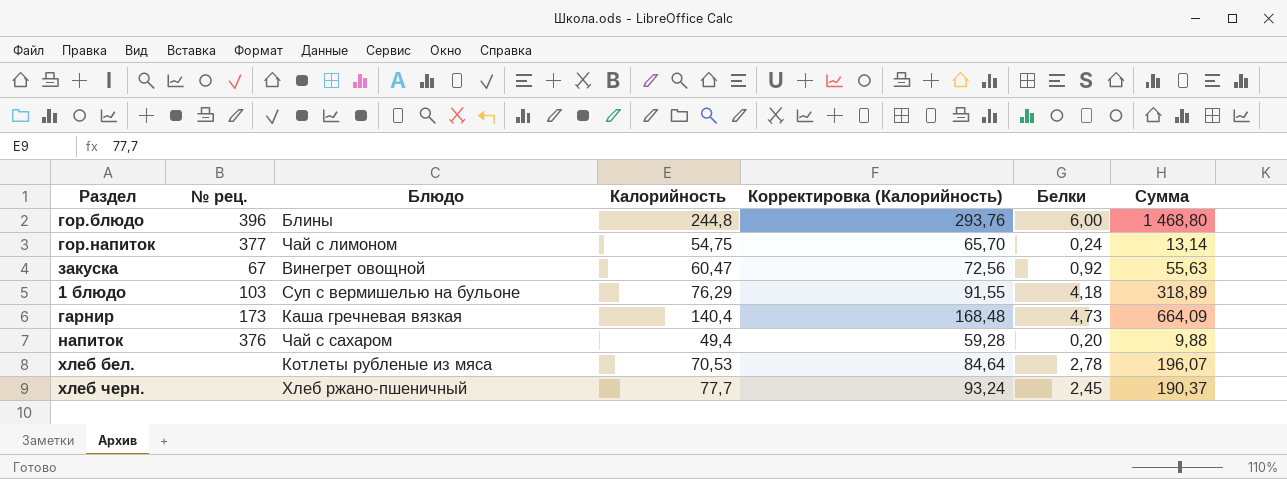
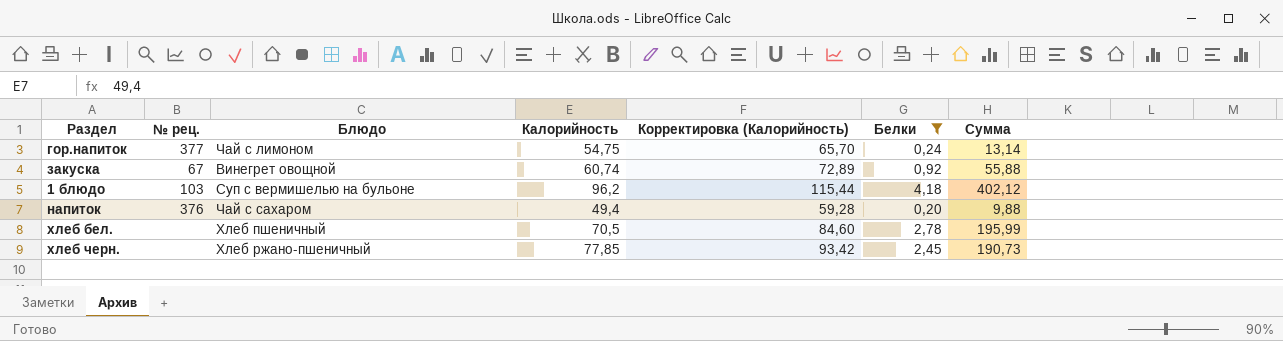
filter: none -> Белки <= 4,18
закуска | Калорийность: 60,47 -> 60,74
закуска | Корректировка (Калорийность): 72,56 -> 72,89
закуска | Сумма: 55,63 -> 55,88
1 блюдо | Калорийность: 76,29 -> 96,2
1 блюдо | Корректировка (Калорийность): 91,55 -> 115,44
1 блюдо | Сумма: 318,89 -> 402,12
хлеб бел. | Блюдо: Котлеты рубленые из мяса -> Хлеб пшеничный
хлеб бел. | Калорийность: 70,53 -> 70,5
хлеб бел. | Корректировка (Калорийность): 84,64 -> 84,60
хлеб бел. | Сумма: 196,07 -> 195,99
хлеб черн. | Калорийность: 77,7 -> 77,85
хлеб черн. | Корректировка (Калорийность): 93,24 -> 93,42
хлеб черн. | Сумма: 190,37 -> 190,73

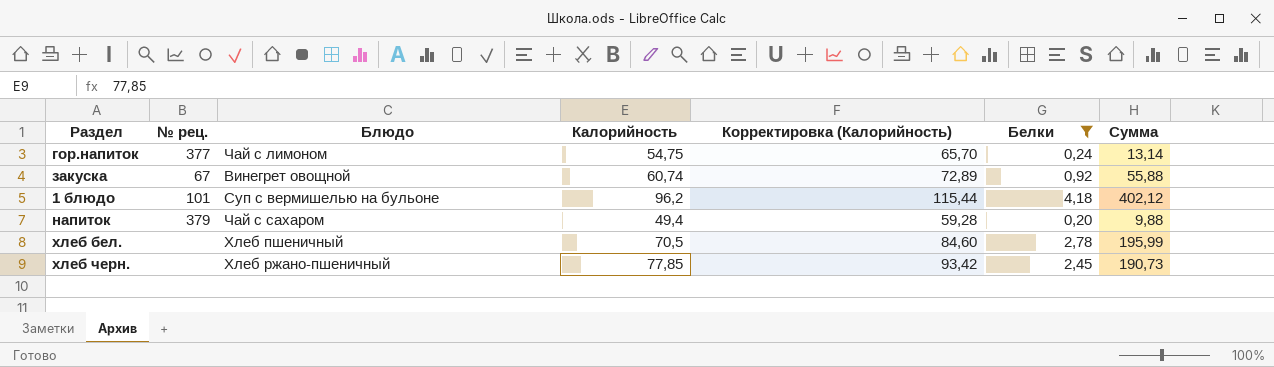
1 блюдо | № рец.: 103 -> 101
напиток | № рец.: 376 -> 379

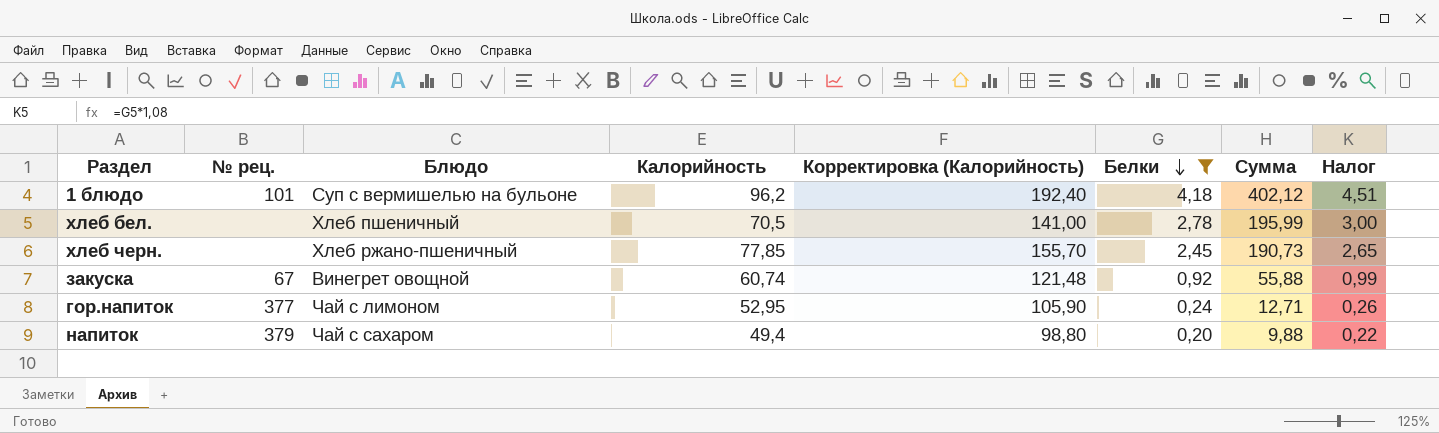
row order: none -> Белки descending
column Корректировка (Калорийность) | formula: [Калорийность] * 1,2 -> [Калорийность] * 2
column Налог | formula: none -> [Белки] * 1,08
гор.напиток | Калорийность: 54,75 -> 52,95
гор.напиток | Сумма: 13,14 -> 12,71

